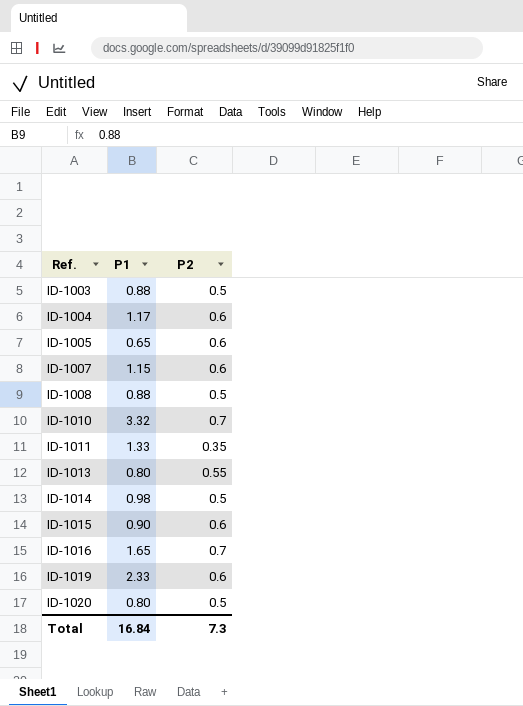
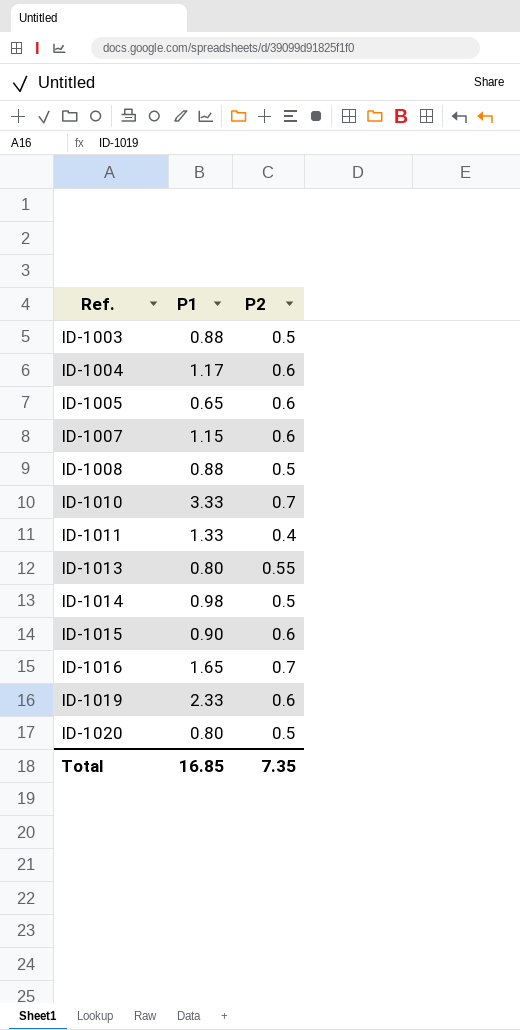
ID-1010 | P1: 3.32 -> 3.33
ID-1011 | P2: 0.35 -> 0.4
Total | P1: 16.84 -> 16.85
Total | P2: 7.3 -> 7.35

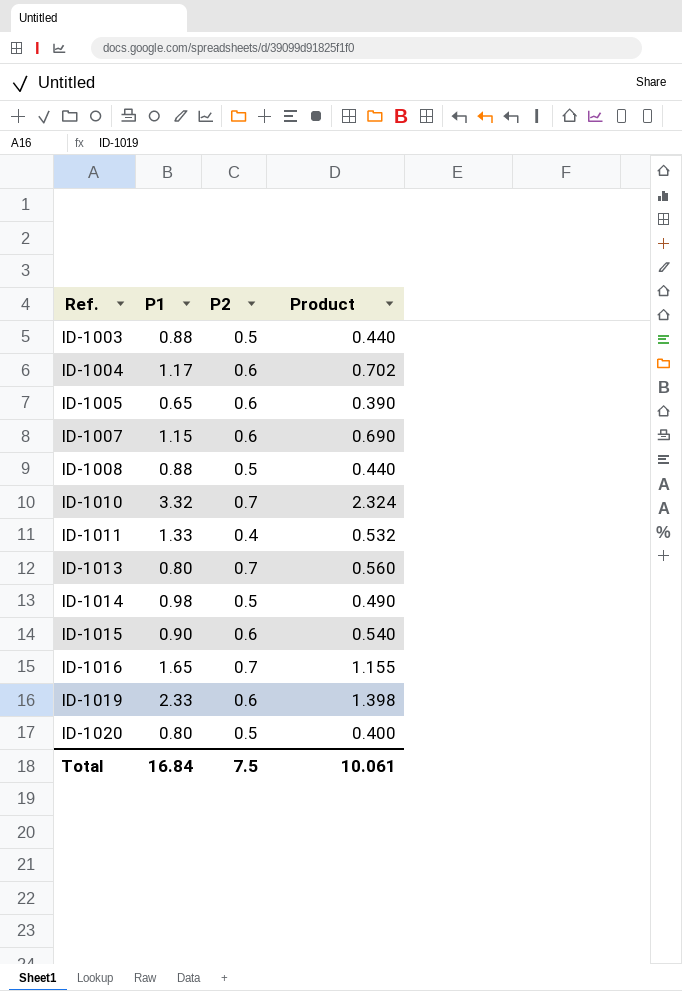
column Product | formula: none -> [P1] * [P2]
ID-1010 | P1: 3.33 -> 3.32
ID-1013 | P2: 0.55 -> 0.7
Total | P1: 16.85 -> 16.84
Total | P2: 7.35 -> 7.5

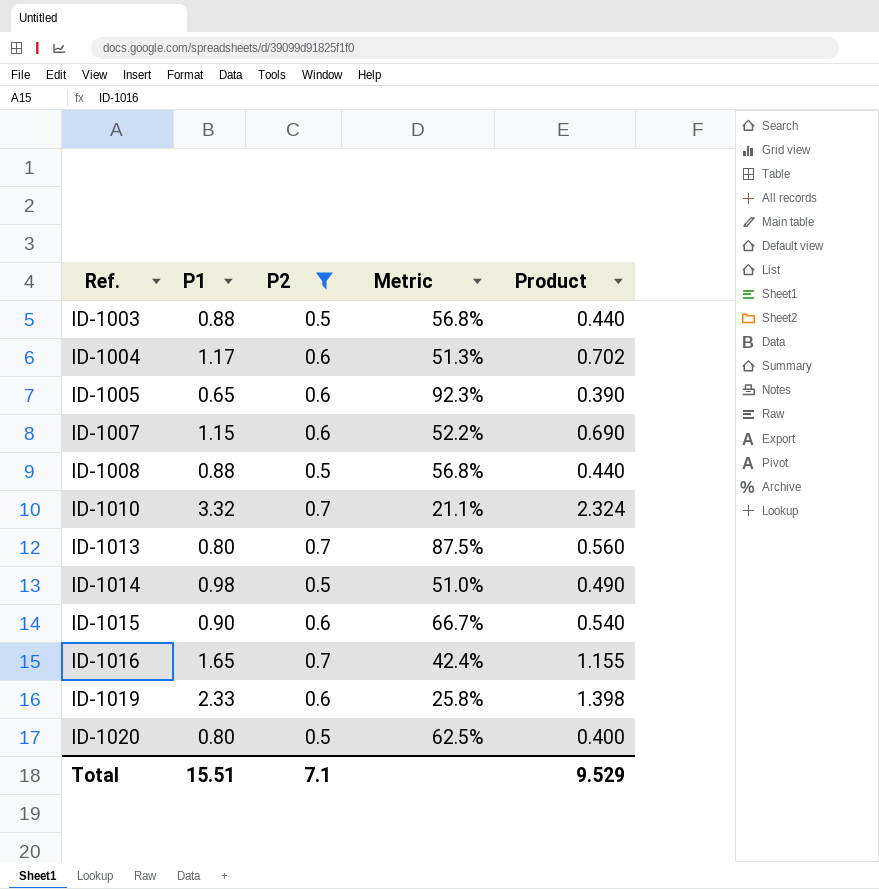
filter: none -> P2 != 0.4
column Metric | formula: none -> [P2] / [P1]
Total | P1: 16.84 -> 15.51
Total | P2: 7.5 -> 7.1
Total | Product: 10.061 -> 9.529

